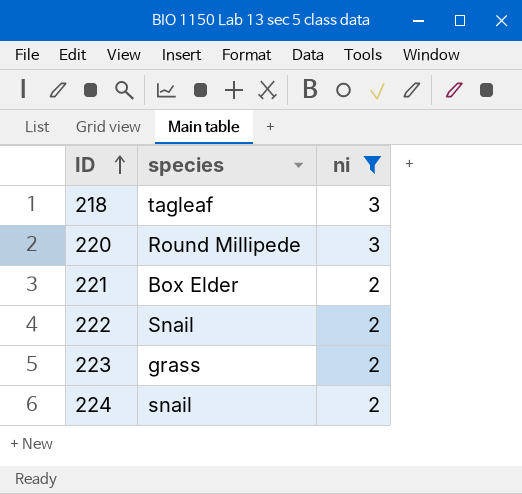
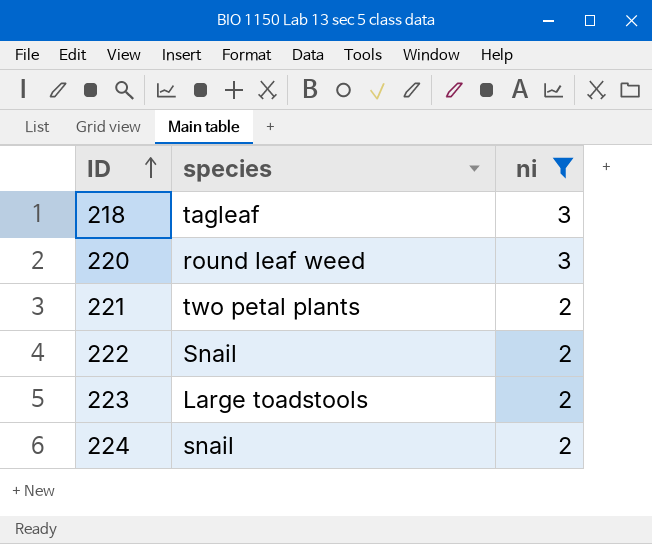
220 | species: Round Millipede -> round leaf weed
221 | species: Box Elder -> two petal plants
223 | species: grass -> Large toadstools

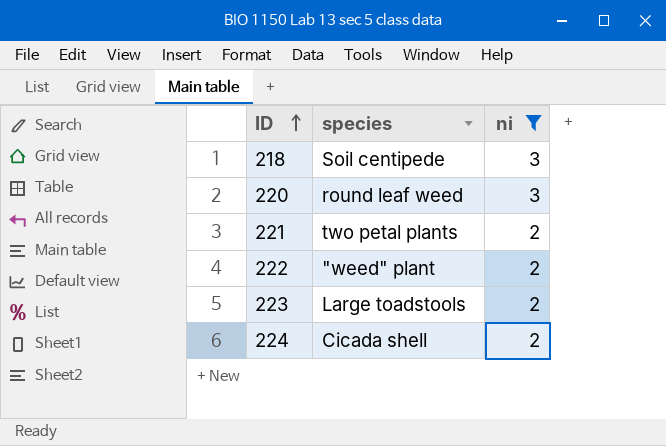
218 | species: tagleaf -> Soil centipede
222 | species: Snail -> "weed" plant
224 | species: snail -> Cicada shell

